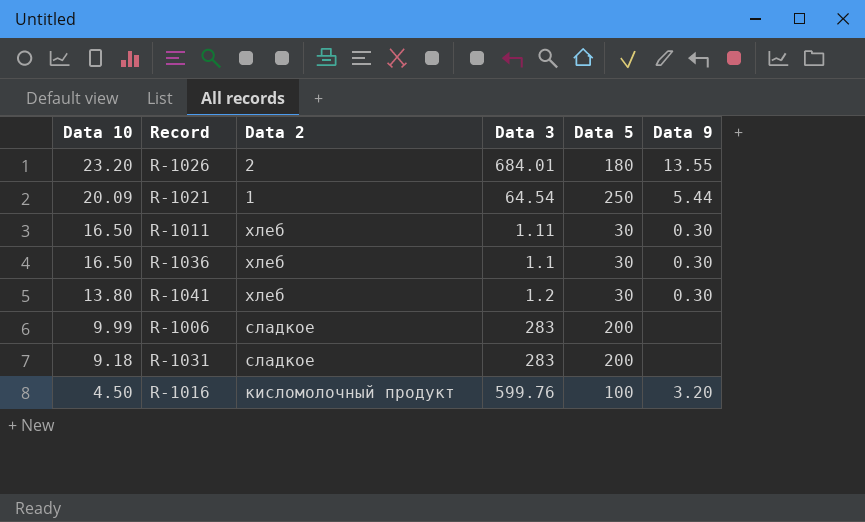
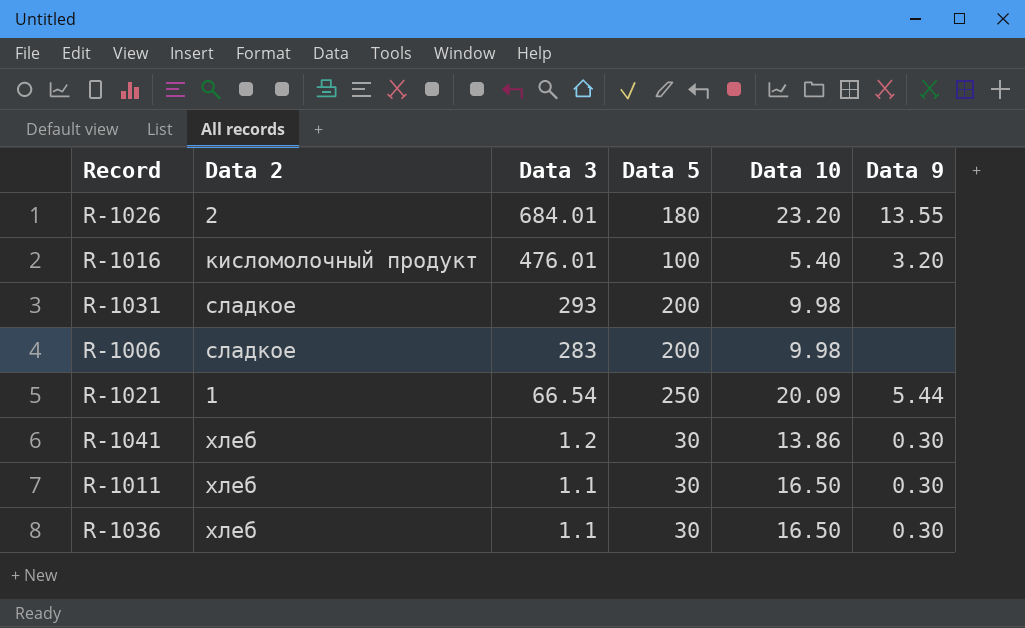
row order: Data 10 descending -> Data 3 descending
column Data 10 | position: 1 -> 5
R-1016 | Data 3: 599.76 -> 476.01
R-1016 | Data 10: 4.50 -> 5.40
R-1031 | Data 3: 283 -> 293
R-1031 | Data 10: 9.18 -> 9.98
R-1006 | Data 10: 9.99 -> 9.98
R-1021 | Data 3: 64.54 -> 66.54
R-1041 | Data 10: 13.80 -> 13.86
R-1011 | Data 3: 1.11 -> 1.1

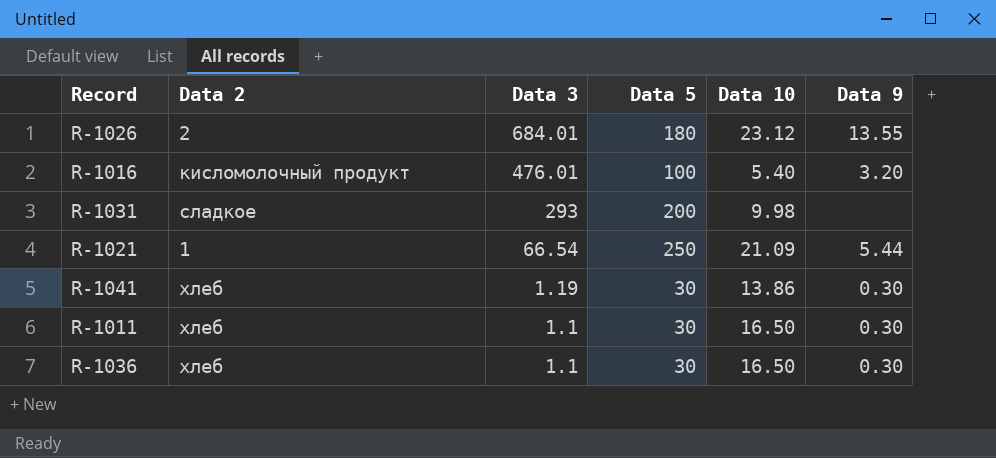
row R-1006: сладкое | 283 | 200 | 9.98 | none -> none
R-1026 | Data 10: 23.20 -> 23.12
R-1021 | Data 10: 20.09 -> 21.09
R-1041 | Data 3: 1.2 -> 1.19

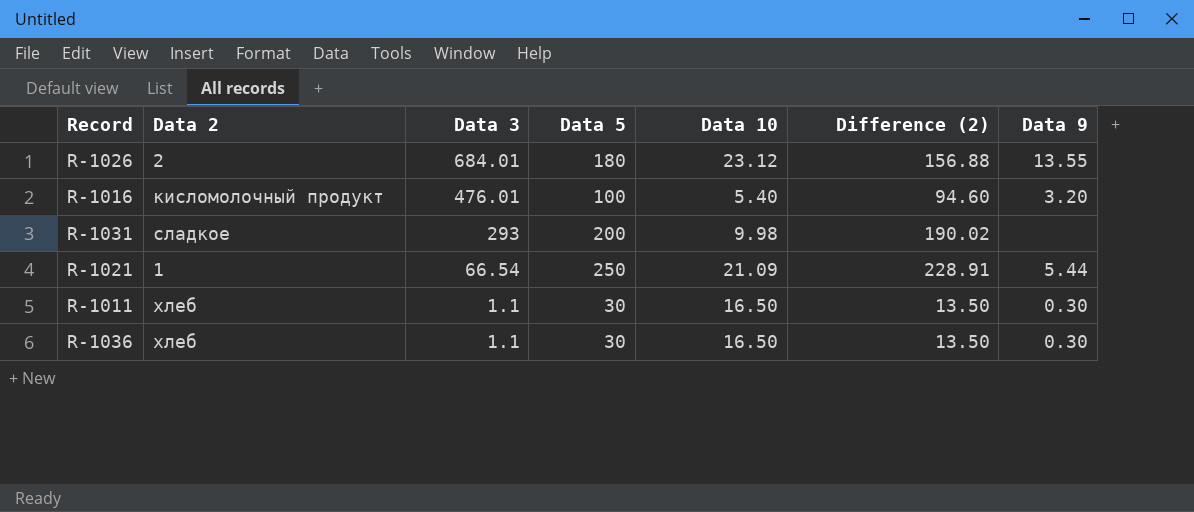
column Difference (2) | formula: none -> [Data 5] - [Data 10]
row R-1041: хлеб | 1.19 | 30 | 13.86 | 0.30 -> none

